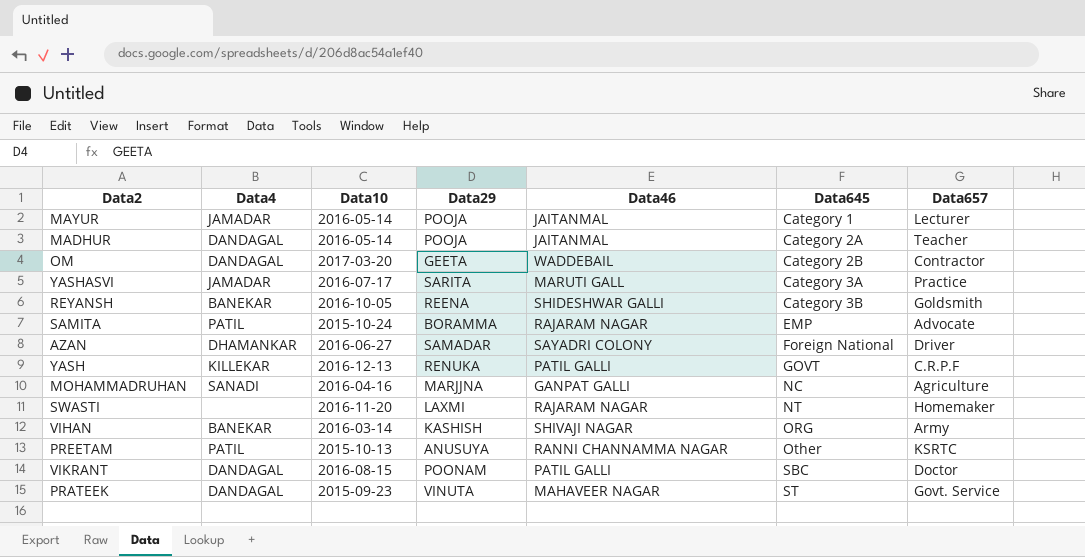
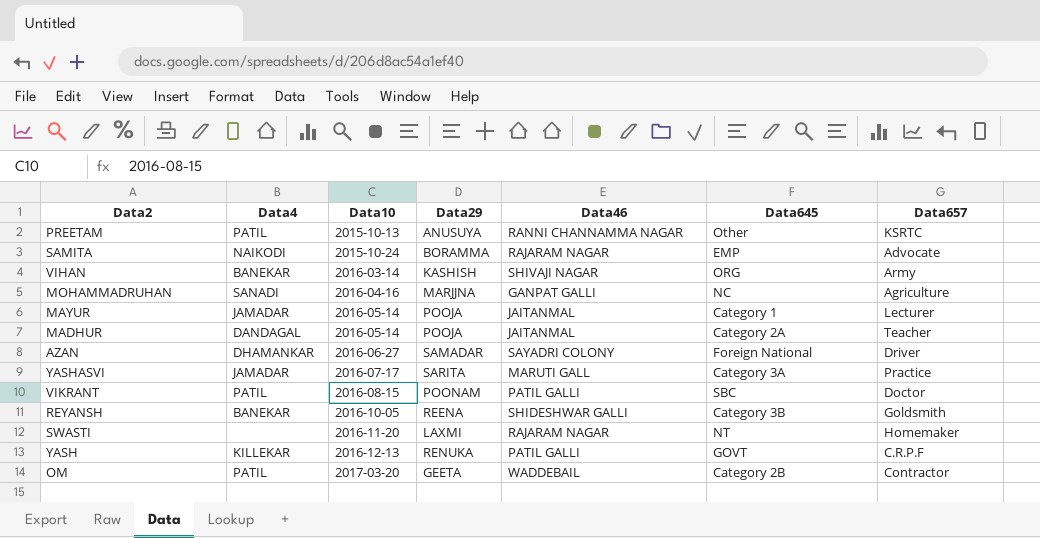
row order: Data645 ascending -> Data10 ascending
row PRATEEK: DANDAGAL | 2015-09-23 | VINUTA | MAHAVEER NAGAR | ST | Govt. Service -> none
SAMITA | Data4: PATIL -> NAIKODI
VIKRANT | Data4: DANDAGAL -> PATIL
OM | Data4: DANDAGAL -> PATIL

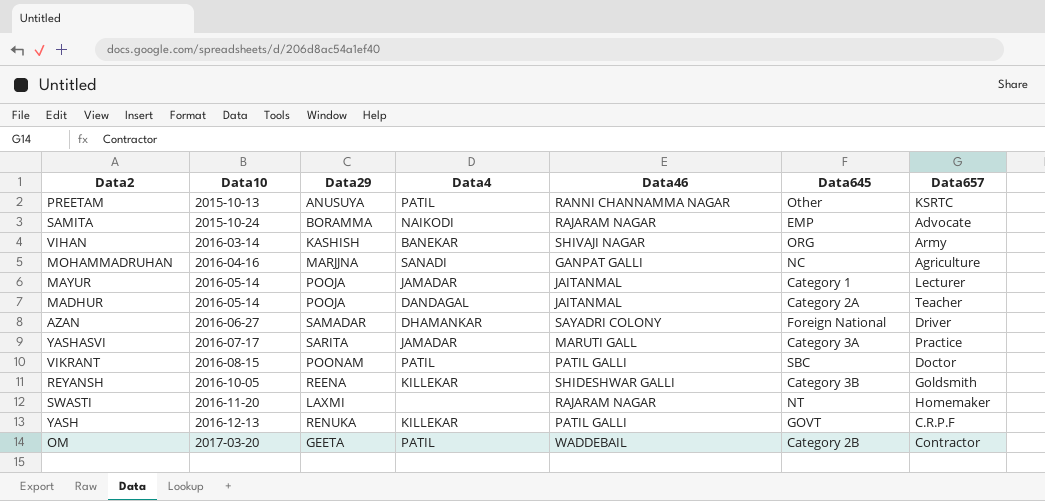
column Data4 | position: 2 -> 4
REYANSH | Data4: BANEKAR -> KILLEKAR

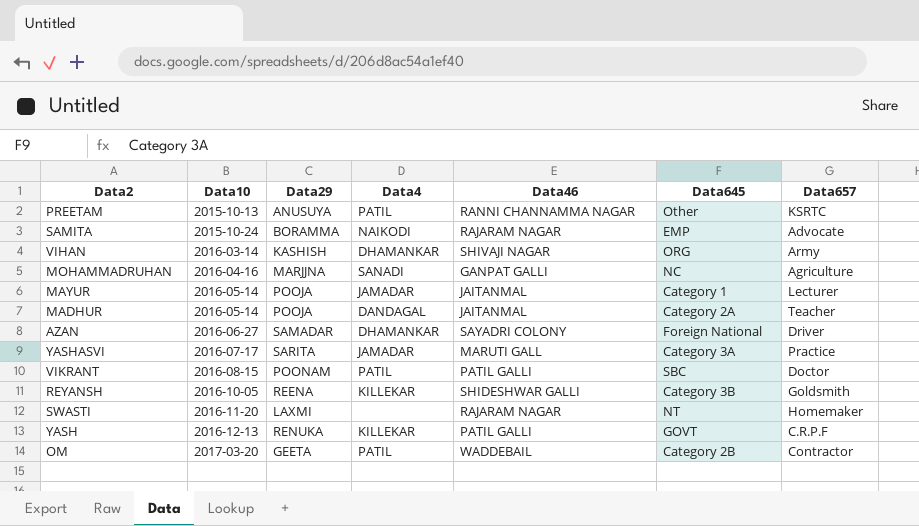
VIHAN | Data4: BANEKAR -> DHAMANKAR

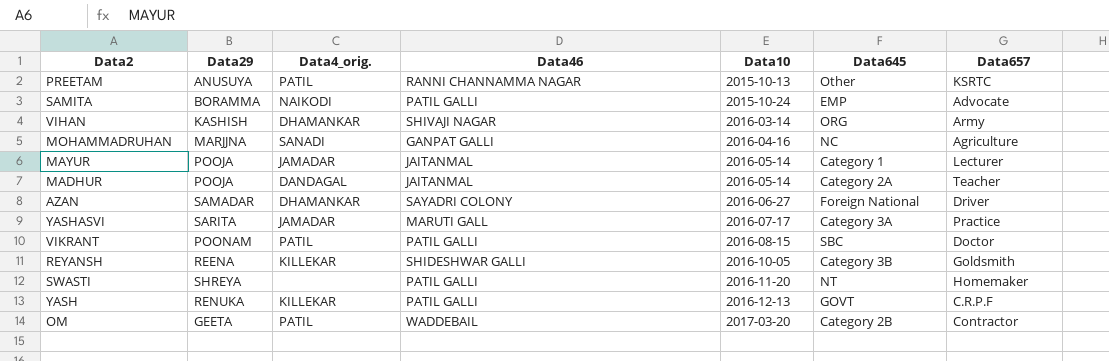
column name: Data4 -> Data4_orig.
column Data10 | position: 2 -> 5
SAMITA | Data46: RAJARAM NAGAR -> PATIL GALLI
SWASTI | Data29: LAXMI -> SHREYA
SWASTI | Data46: RAJARAM NAGAR -> PATIL GALLI

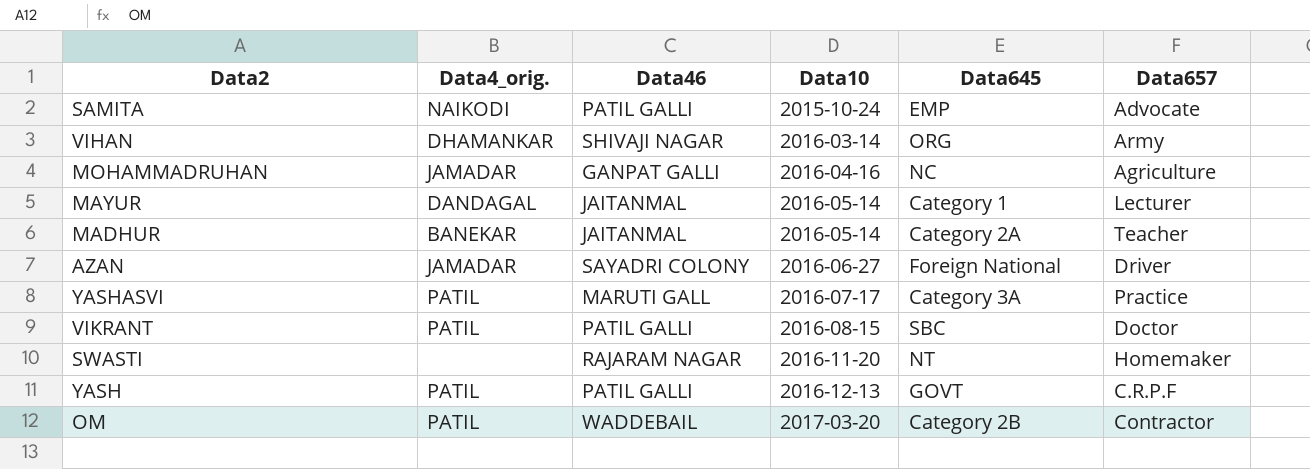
column Data29 | position: 2 -> none
row PREETAM: ANUSUYA | PATIL | RANNI CHANNAMMA NAGAR | 2015-10-13 | Other | KSRTC -> none
row REYANSH: REENA | KILLEKAR | SHIDESHWAR GALLI | 2016-10-05 | Category 3B | Goldsmith -> none
MOHAMMADRUHAN | Data4_orig.: SANADI -> JAMADAR
MAYUR | Data4_orig.: JAMADAR -> DANDAGAL
MADHUR | Data4_orig.: DANDAGAL -> BANEKAR
AZAN | Data4_orig.: DHAMANKAR -> JAMADAR
YASHASVI | Data4_orig.: JAMADAR -> PATIL
SWASTI | Data46: PATIL GALLI -> RAJARAM NAGAR
YASH | Data4_orig.: KILLEKAR -> PATIL

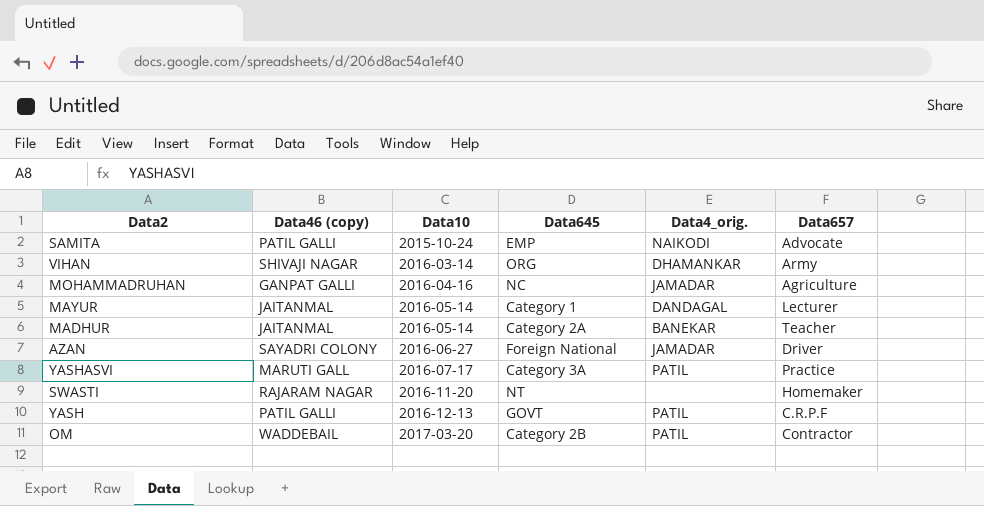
column name: Data46 -> Data46 (copy)
column Data4_orig. | position: 2 -> 5
row VIKRANT: PATIL | PATIL GALLI | 2016-08-15 | SBC | Doctor -> none

